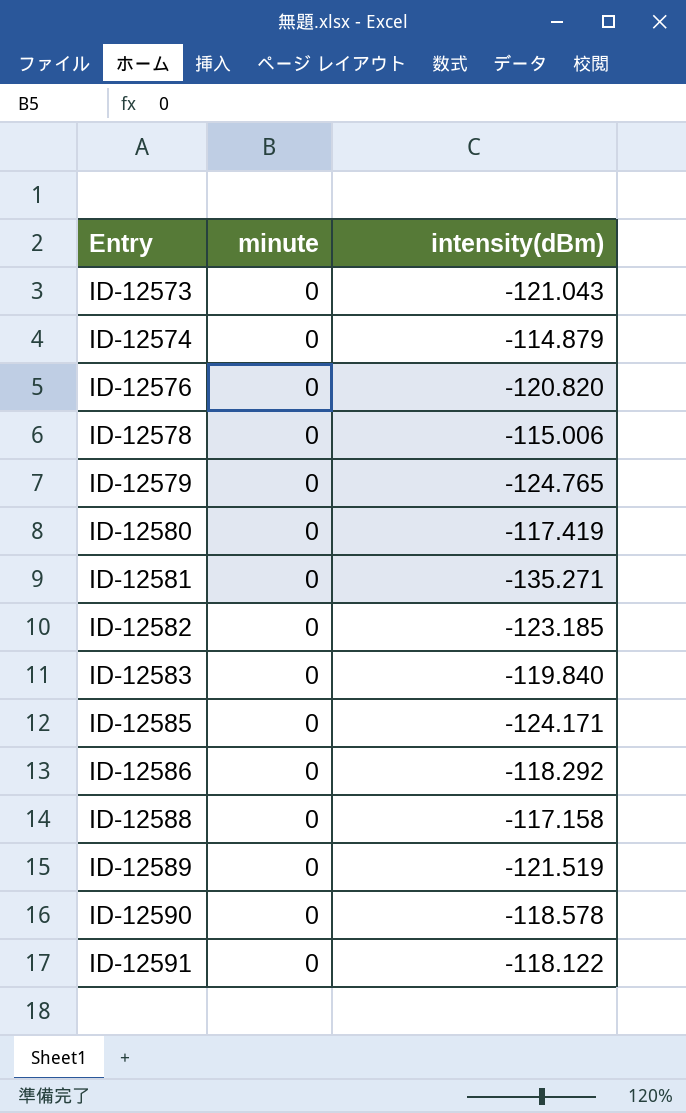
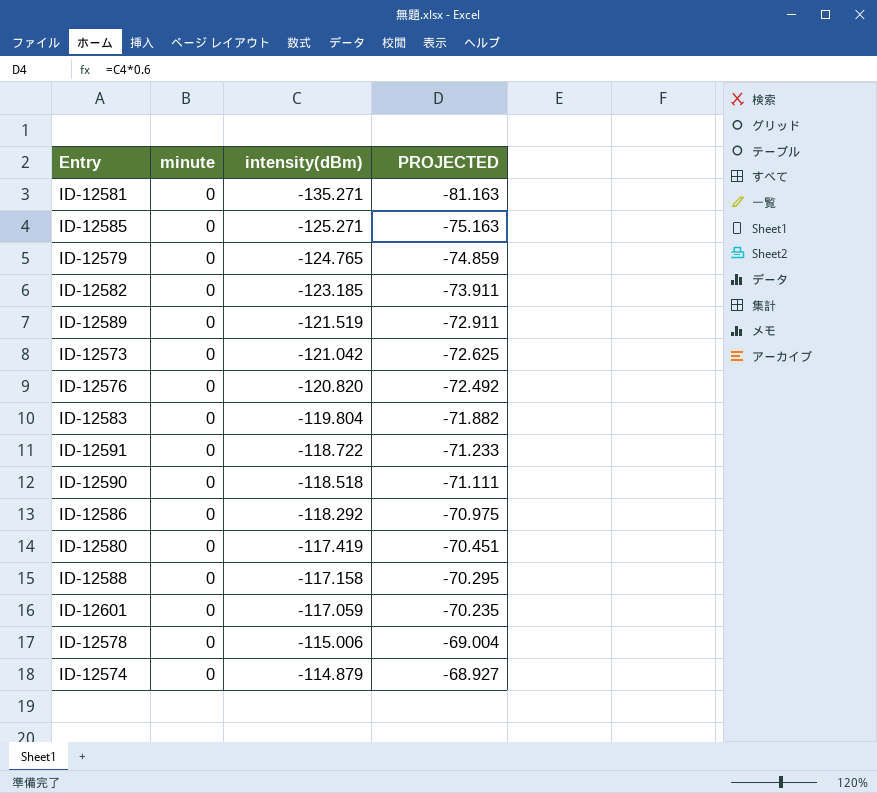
row order: Entry ascending -> intensity(dBm) ascending
column PROJECTED | formula: none -> [intensity(dBm)] * 0.6
ID-12585 | intensity(dBm): -124.171 -> -125.271
ID-12573 | intensity(dBm): -121.043 -> -121.042
ID-12583 | intensity(dBm): -119.840 -> -119.804
ID-12591 | intensity(dBm): -118.122 -> -118.722
ID-12590 | intensity(dBm): -118.578 -> -118.518
row ID-12601: none -> 0 | -117.059 | -70.235

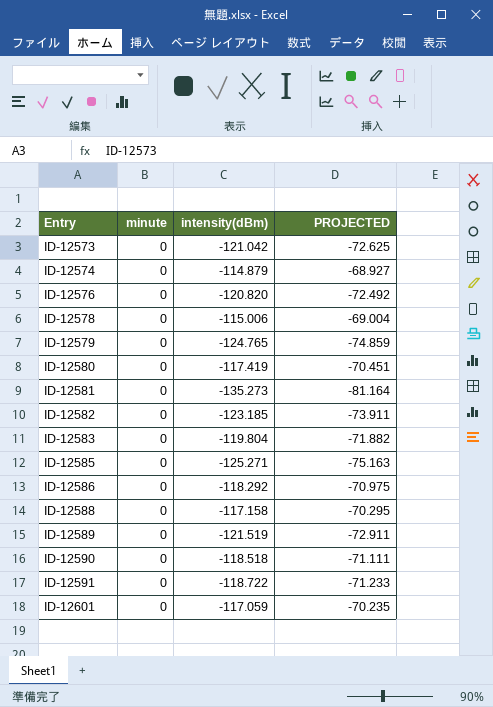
row order: intensity(dBm) ascending -> Entry ascending
ID-12581 | intensity(dBm): -135.271 -> -135.273
ID-12581 | PROJECTED: -81.163 -> -81.164

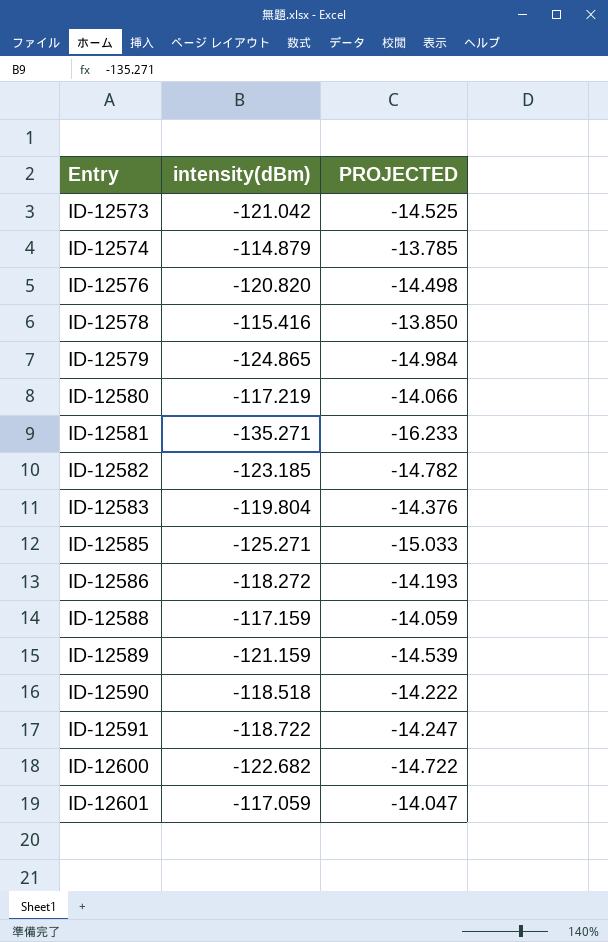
column minute | position: 2 -> none
column PROJECTED | formula: [intensity(dBm)] * 0.6 -> [intensity(dBm)] * 0.12
ID-12578 | intensity(dBm): -115.006 -> -115.416
ID-12579 | intensity(dBm): -124.765 -> -124.865
ID-12580 | intensity(dBm): -117.419 -> -117.219
ID-12581 | intensity(dBm): -135.273 -> -135.271
ID-12586 | intensity(dBm): -118.292 -> -118.272
ID-12588 | intensity(dBm): -117.158 -> -117.159
ID-12589 | intensity(dBm): -121.519 -> -121.159
row ID-12600: none -> -122.682 | -14.722

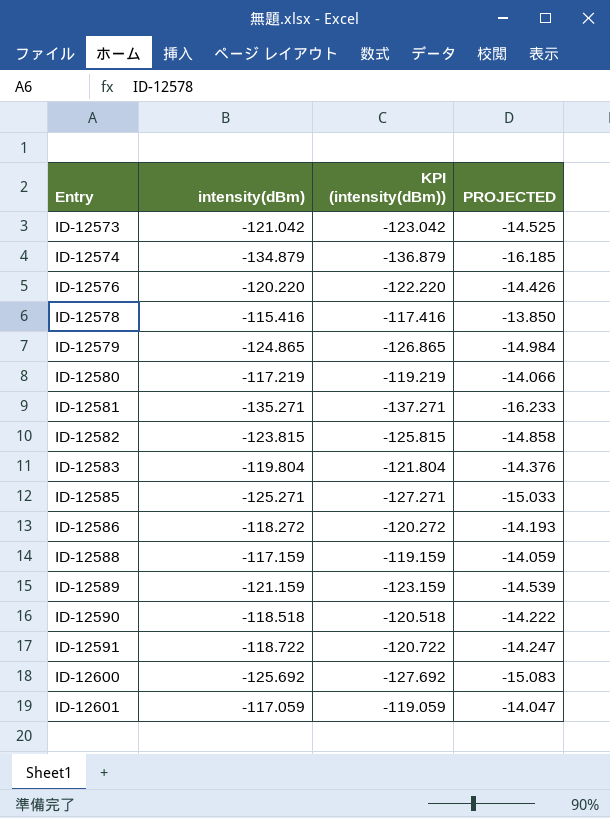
column KPI (intensity(dBm)) | formula: none -> [intensity(dBm)] - 2
ID-12574 | intensity(dBm): -114.879 -> -134.879
ID-12574 | PROJECTED: -13.785 -> -16.185
ID-12576 | intensity(dBm): -120.820 -> -120.220
ID-12576 | PROJECTED: -14.498 -> -14.426
ID-12582 | intensity(dBm): -123.185 -> -123.815
ID-12582 | PROJECTED: -14.782 -> -14.858
ID-12600 | intensity(dBm): -122.682 -> -125.692
ID-12600 | PROJECTED: -14.722 -> -15.083

